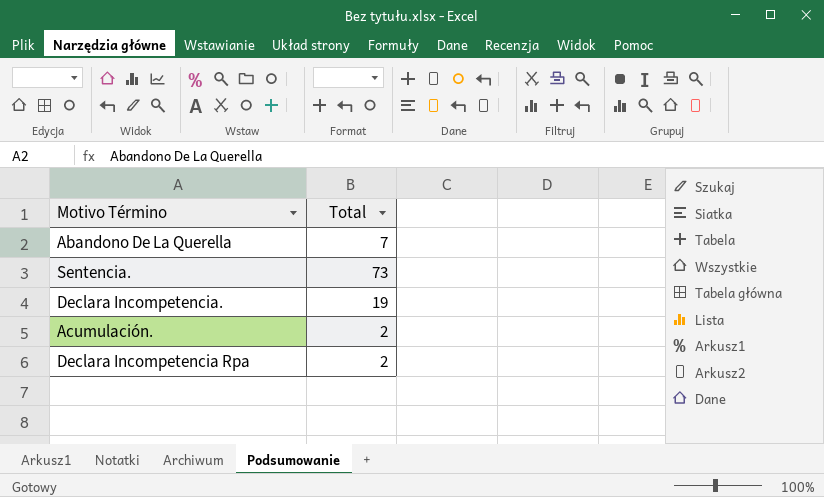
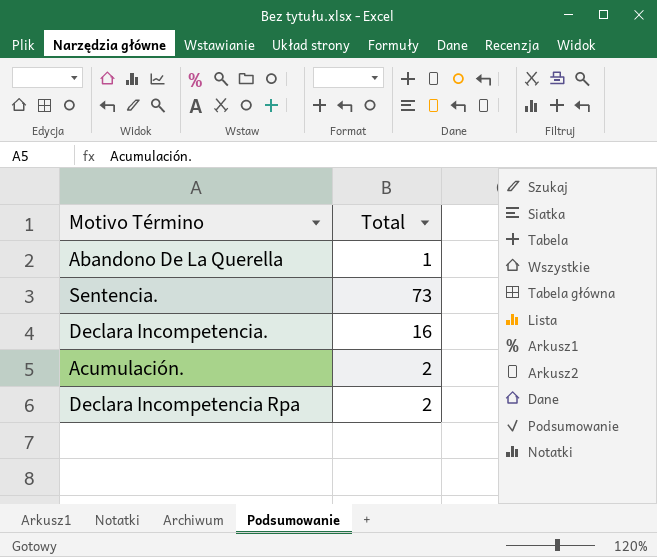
Abandono De La Querella | Total: 7 -> 1
Declara Incompetencia. | Total: 19 -> 16

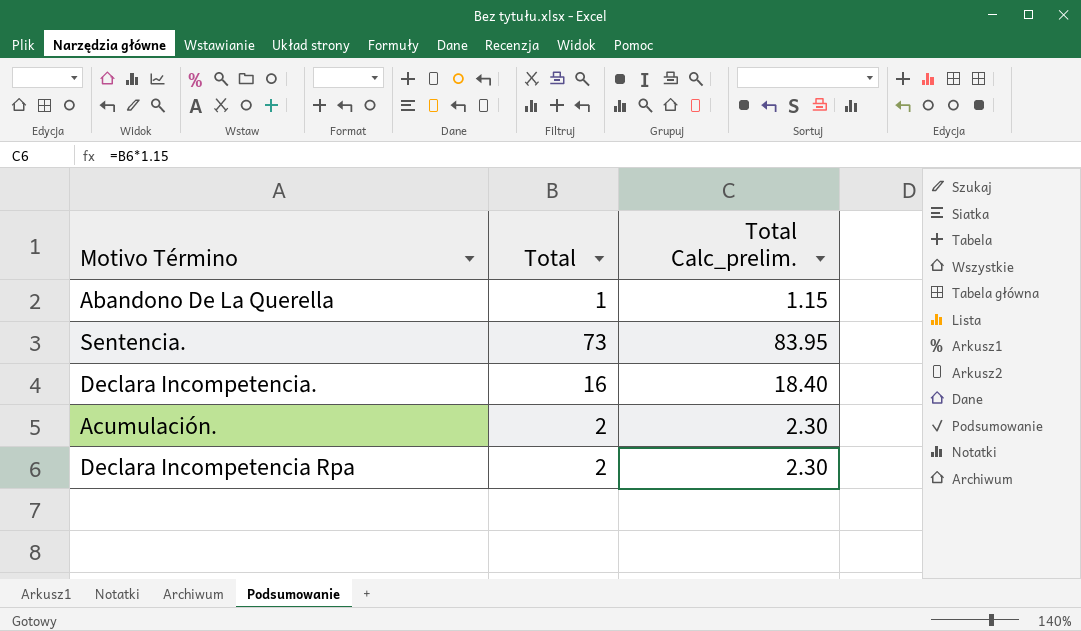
column Total Calc_prelim. | formula: none -> [Total] * 1.15

